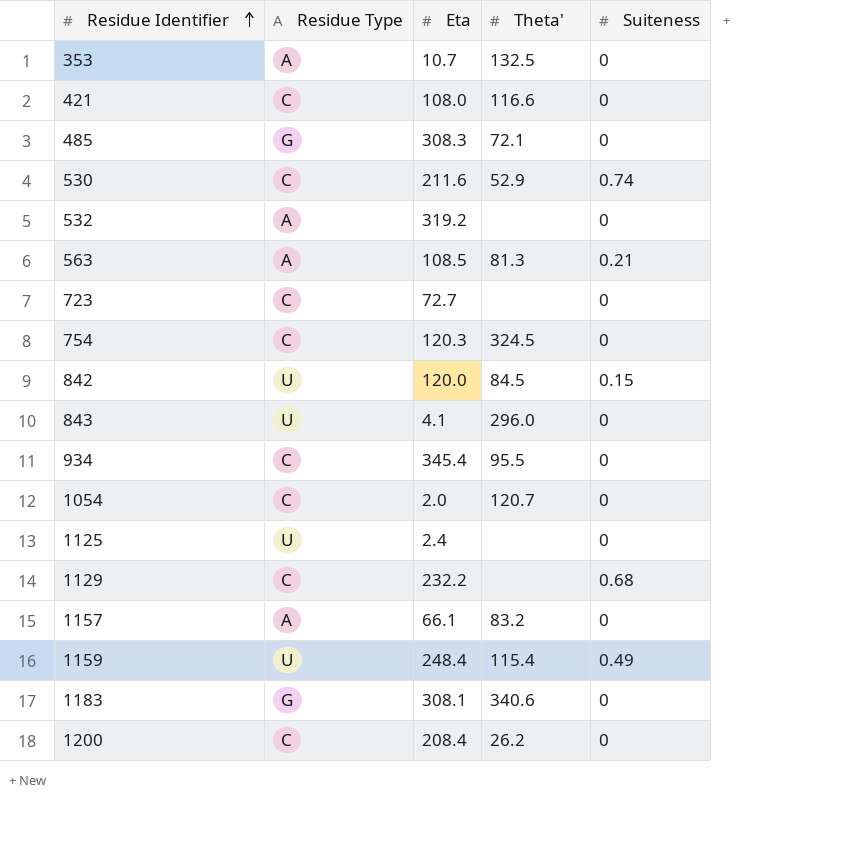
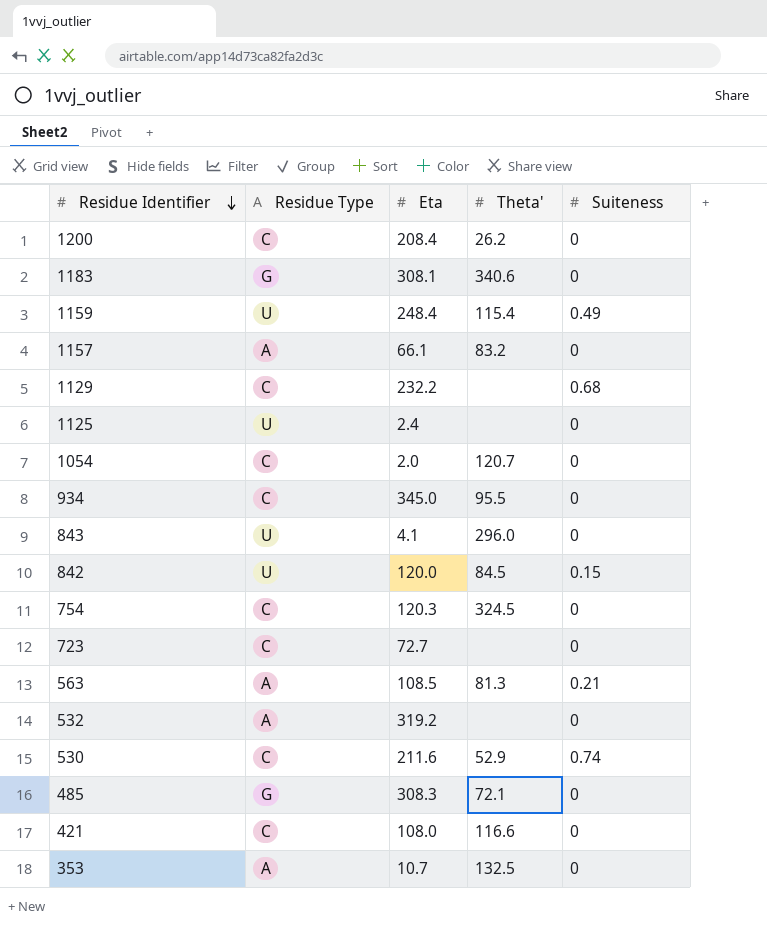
row order: Residue Identifier ascending -> Residue Identifier descending
934 | Eta: 345.4 -> 345.0

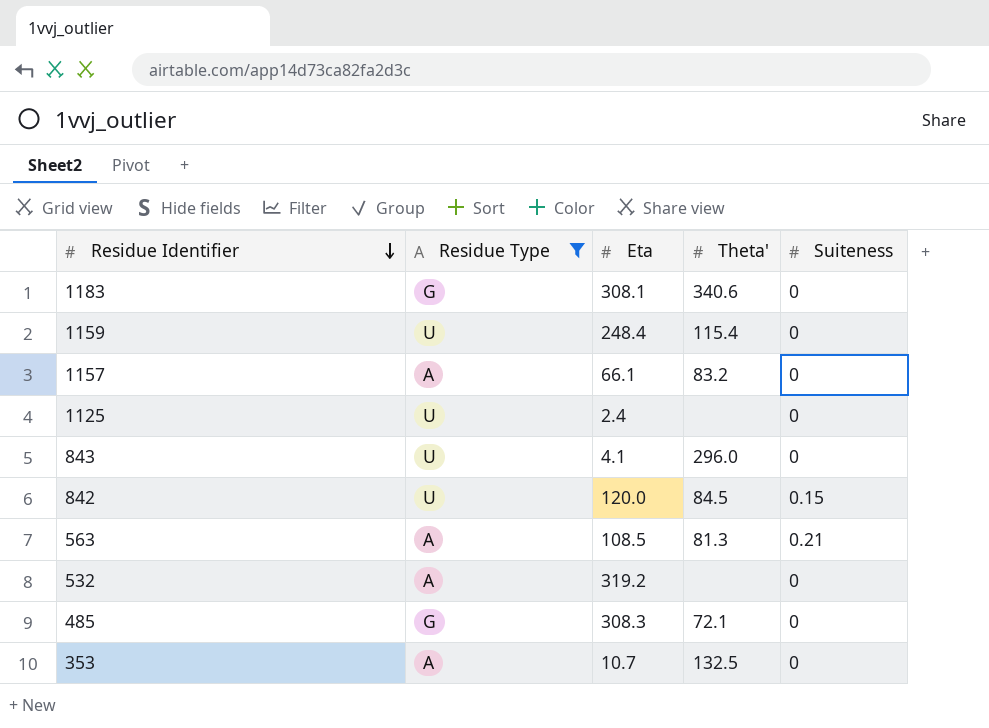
filter: none -> Residue Type != C
1159 | Suiteness: 0.49 -> 0

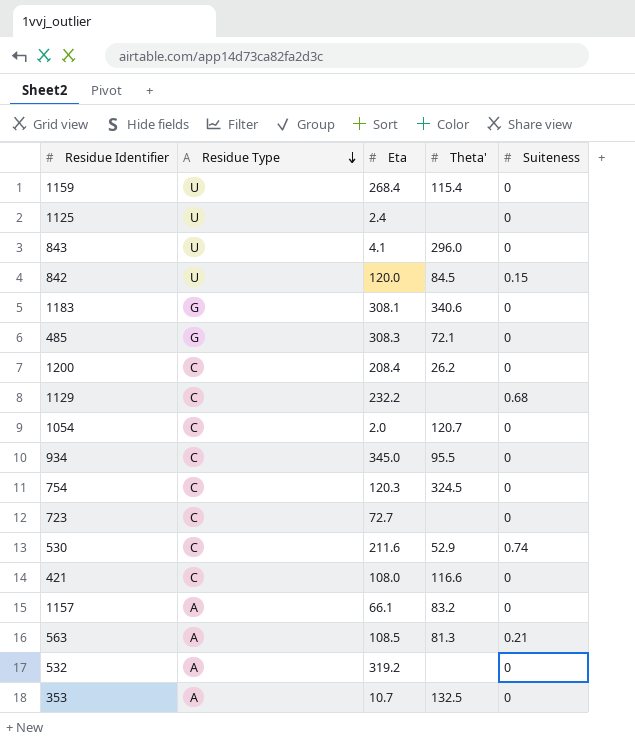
filter: Residue Type != C -> none
row order: Residue Identifier descending -> Residue Type descending
1159 | Eta: 248.4 -> 268.4

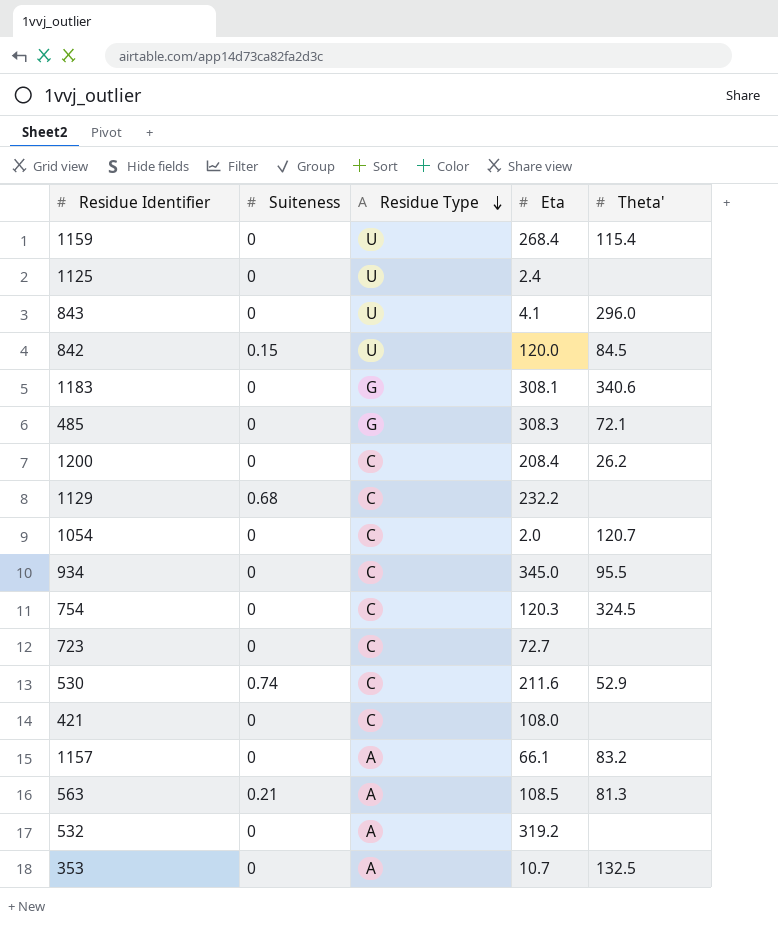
column Suiteness | position: 5 -> 2
421 | Theta': 116.6 -> none

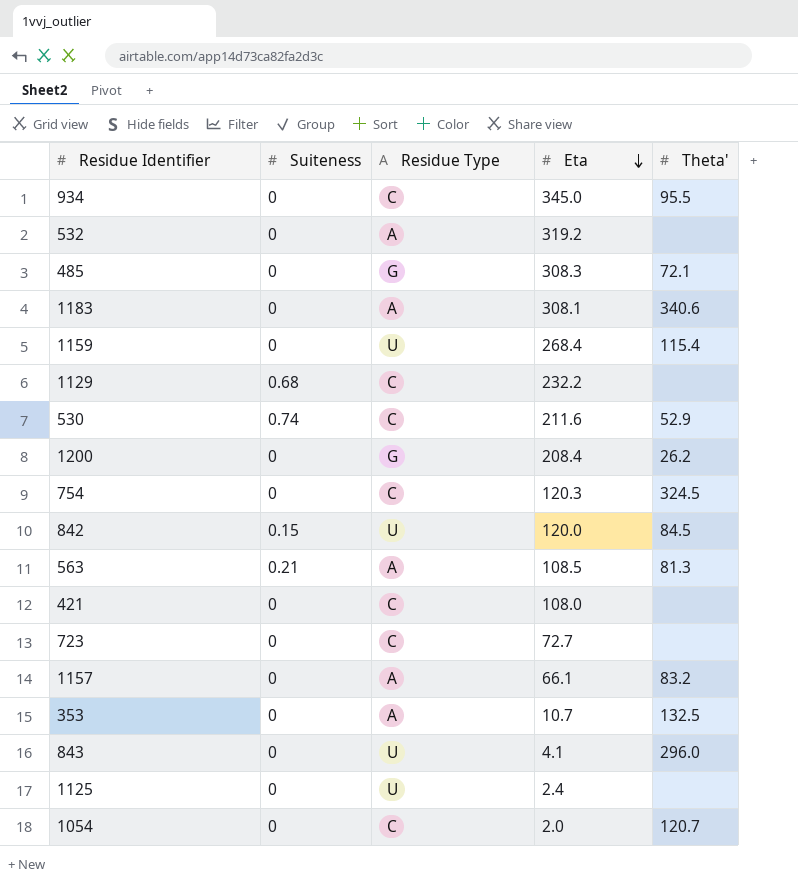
row order: Residue Type descending -> Eta descending
1183 | Residue Type: G -> A
1200 | Residue Type: C -> G

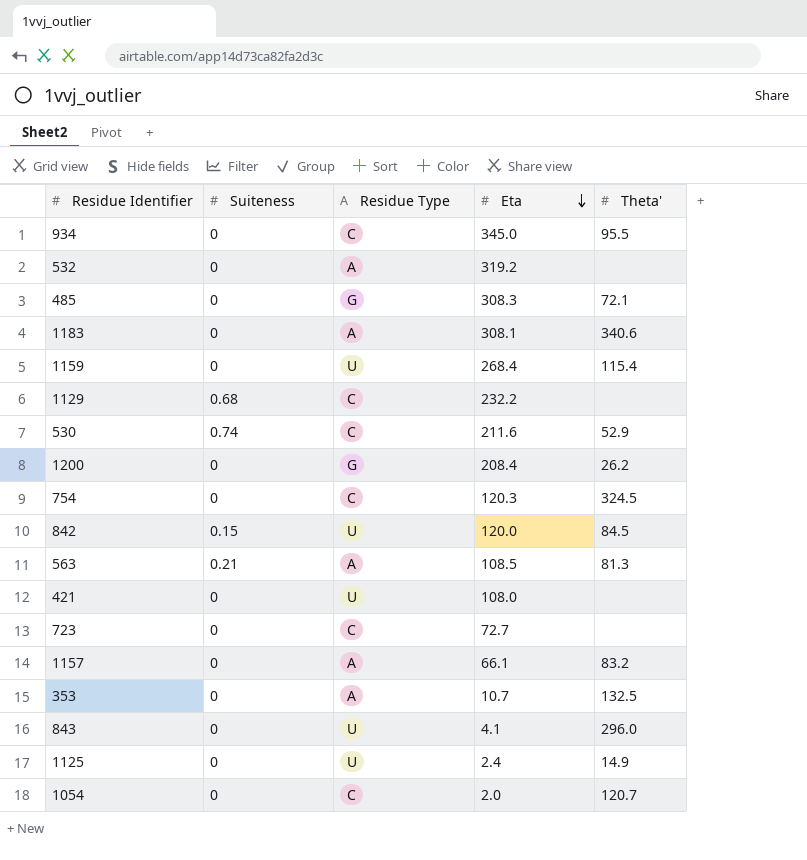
421 | Residue Type: C -> U
1125 | Theta': none -> 14.9

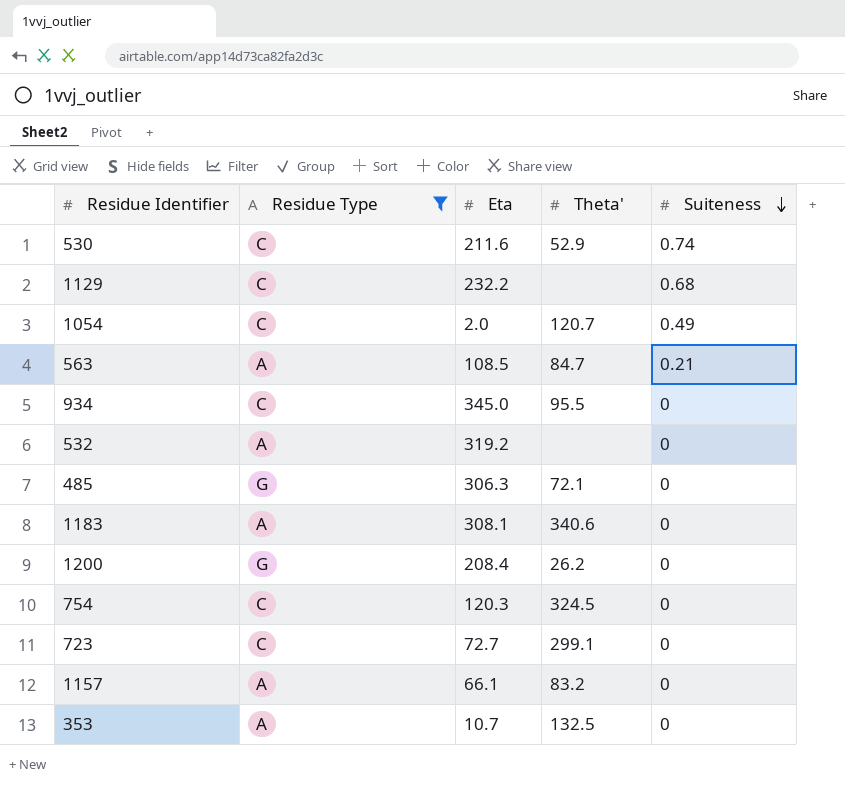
filter: none -> Residue Type != U
row order: Eta descending -> Suiteness descending
column Suiteness | position: 2 -> 5
1054 | Suiteness: 0 -> 0.49
563 | Theta': 81.3 -> 84.7
485 | Eta: 308.3 -> 306.3
723 | Theta': none -> 299.1

